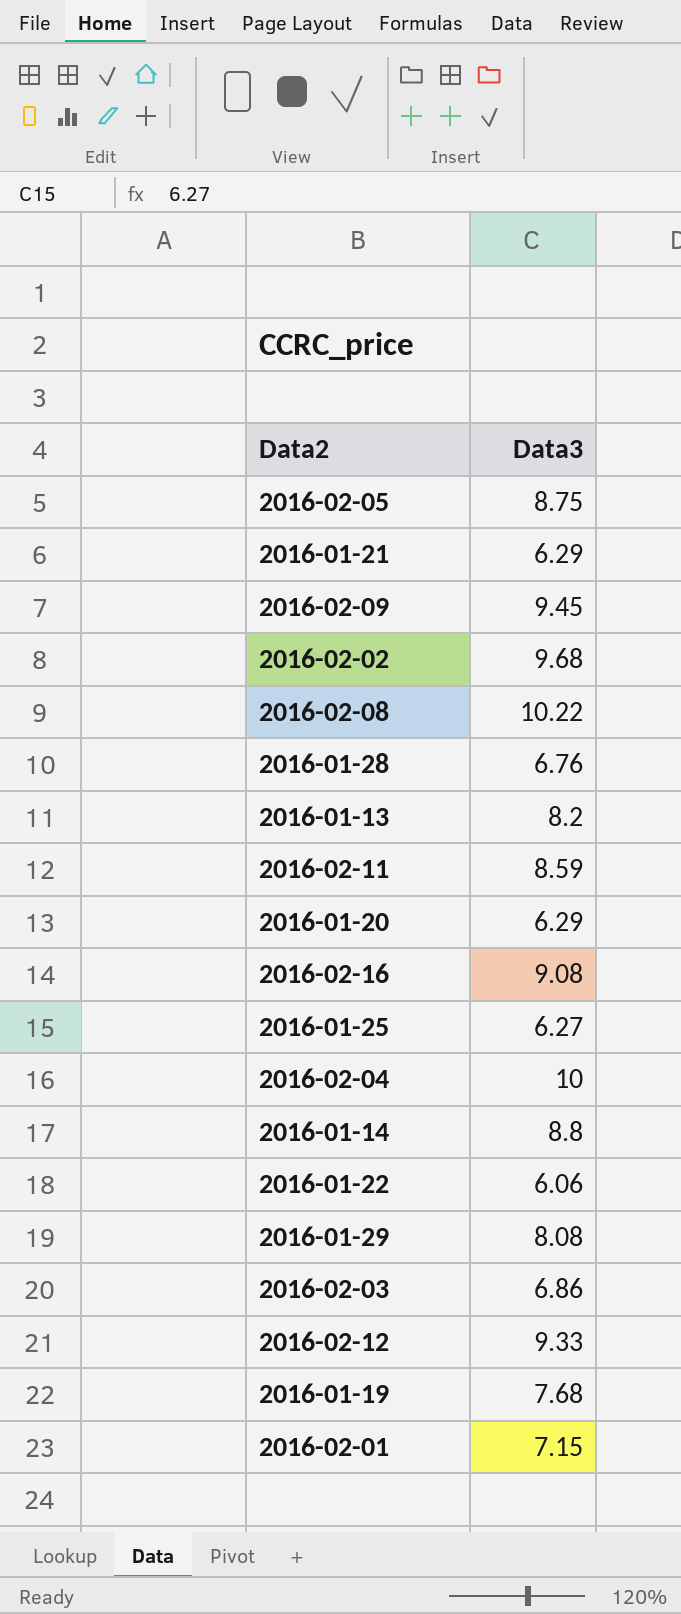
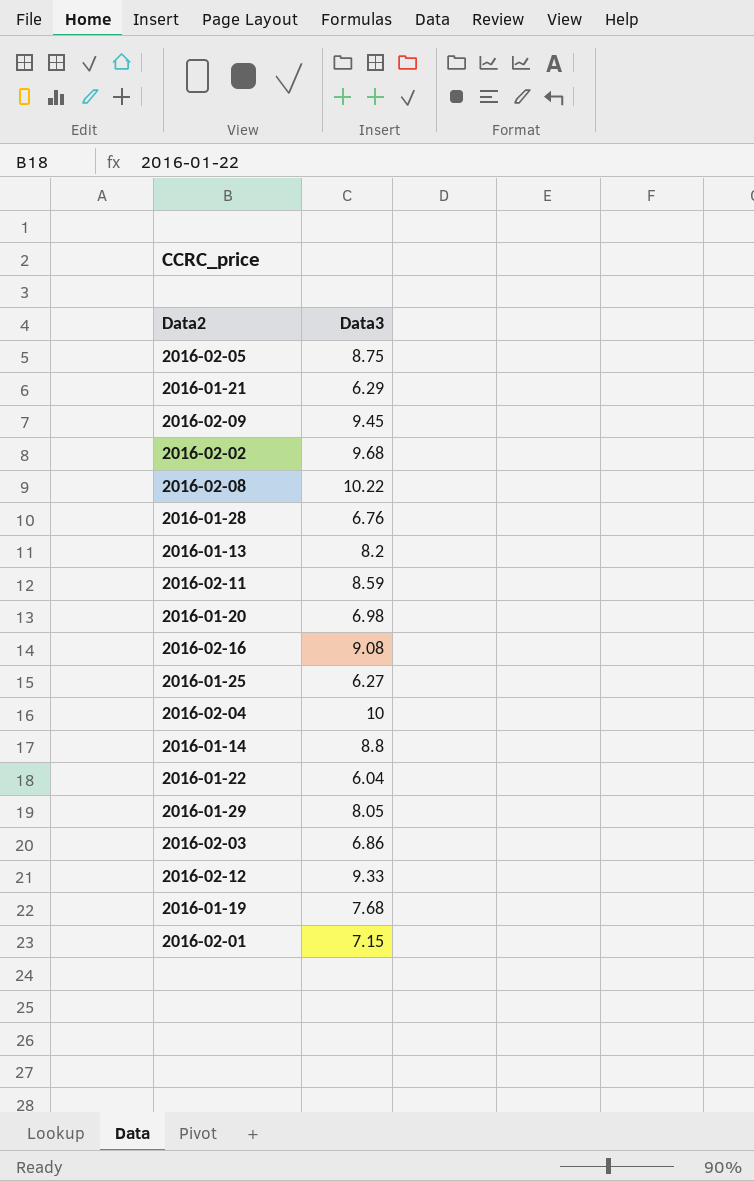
2016-01-20 | Data3: 6.29 -> 6.98
2016-01-22 | Data3: 6.06 -> 6.04
2016-01-29 | Data3: 8.08 -> 8.05

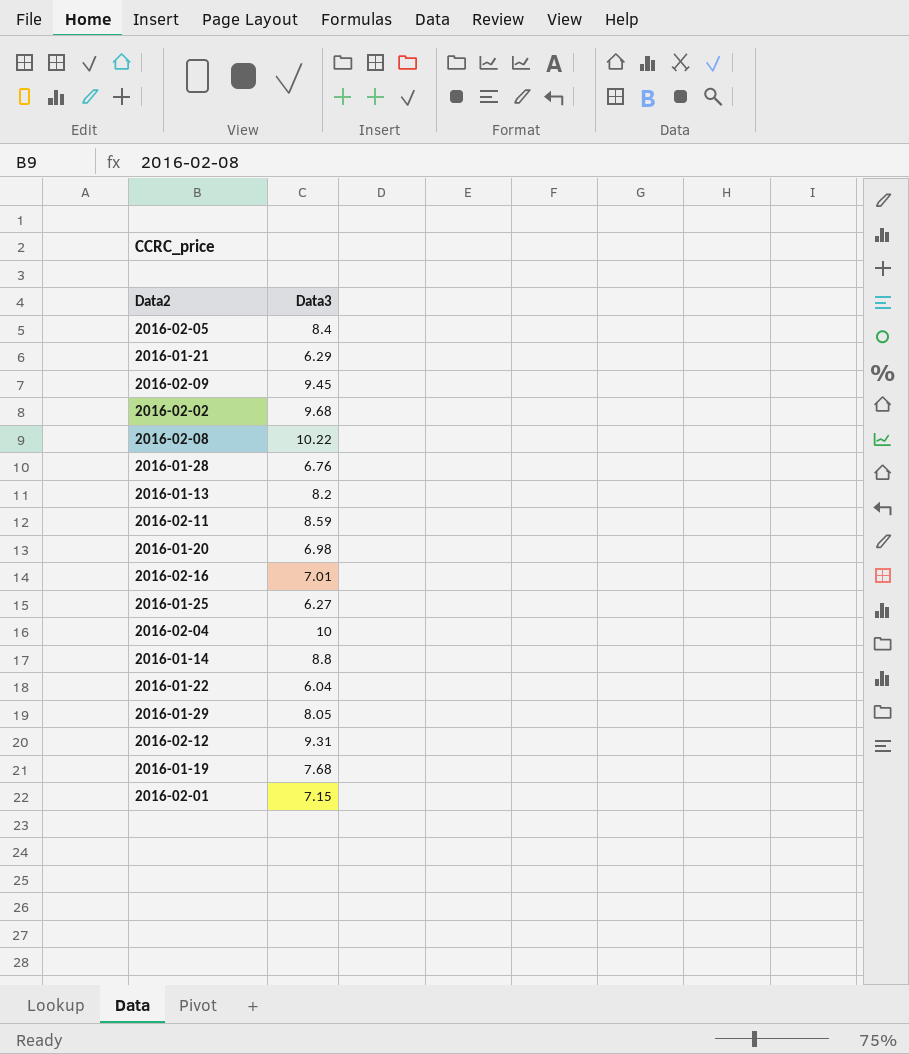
row 2016-02-03: 6.86 -> none
2016-02-05 | Data3: 8.75 -> 8.4
2016-02-16 | Data3: 9.08 -> 7.01
2016-02-12 | Data3: 9.33 -> 9.31

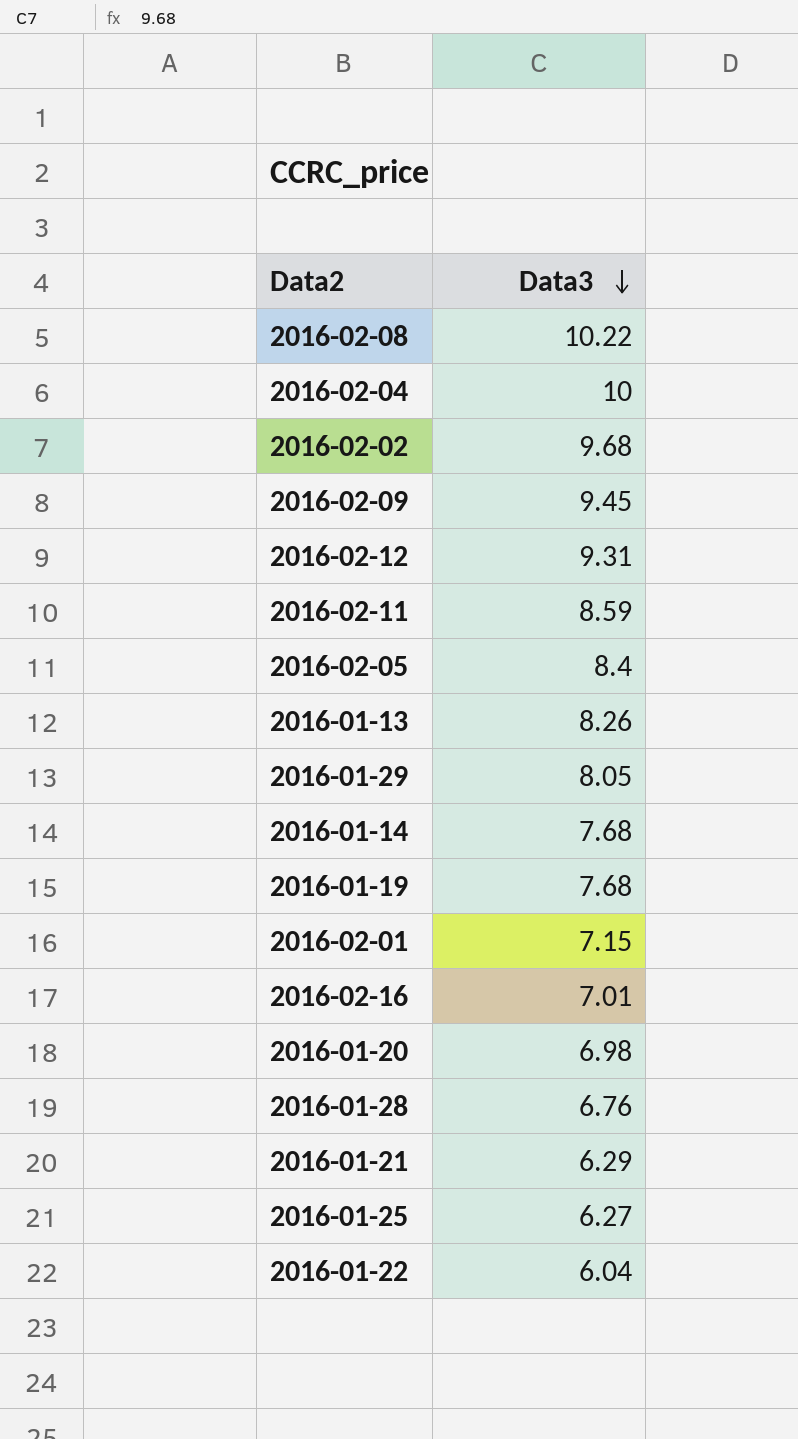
row order: none -> Data3 descending
2016-01-13 | Data3: 8.2 -> 8.26
2016-01-14 | Data3: 8.8 -> 7.68

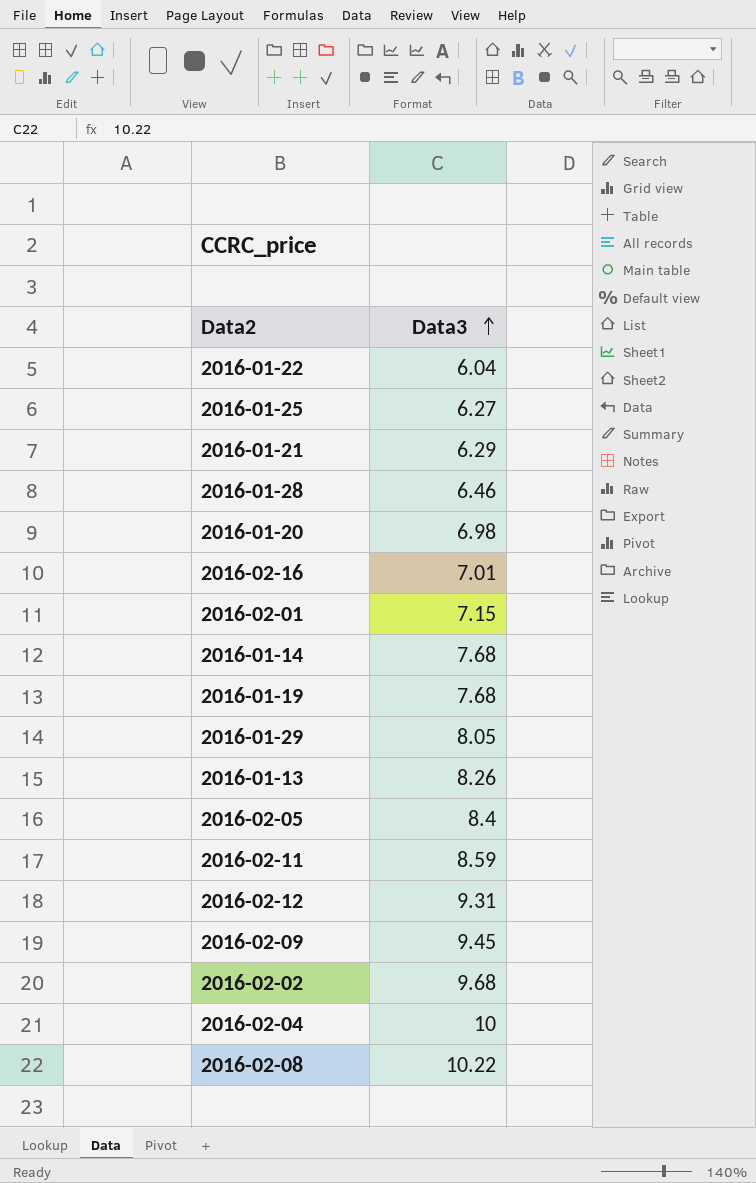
row order: Data3 descending -> Data3 ascending
2016-01-28 | Data3: 6.76 -> 6.46

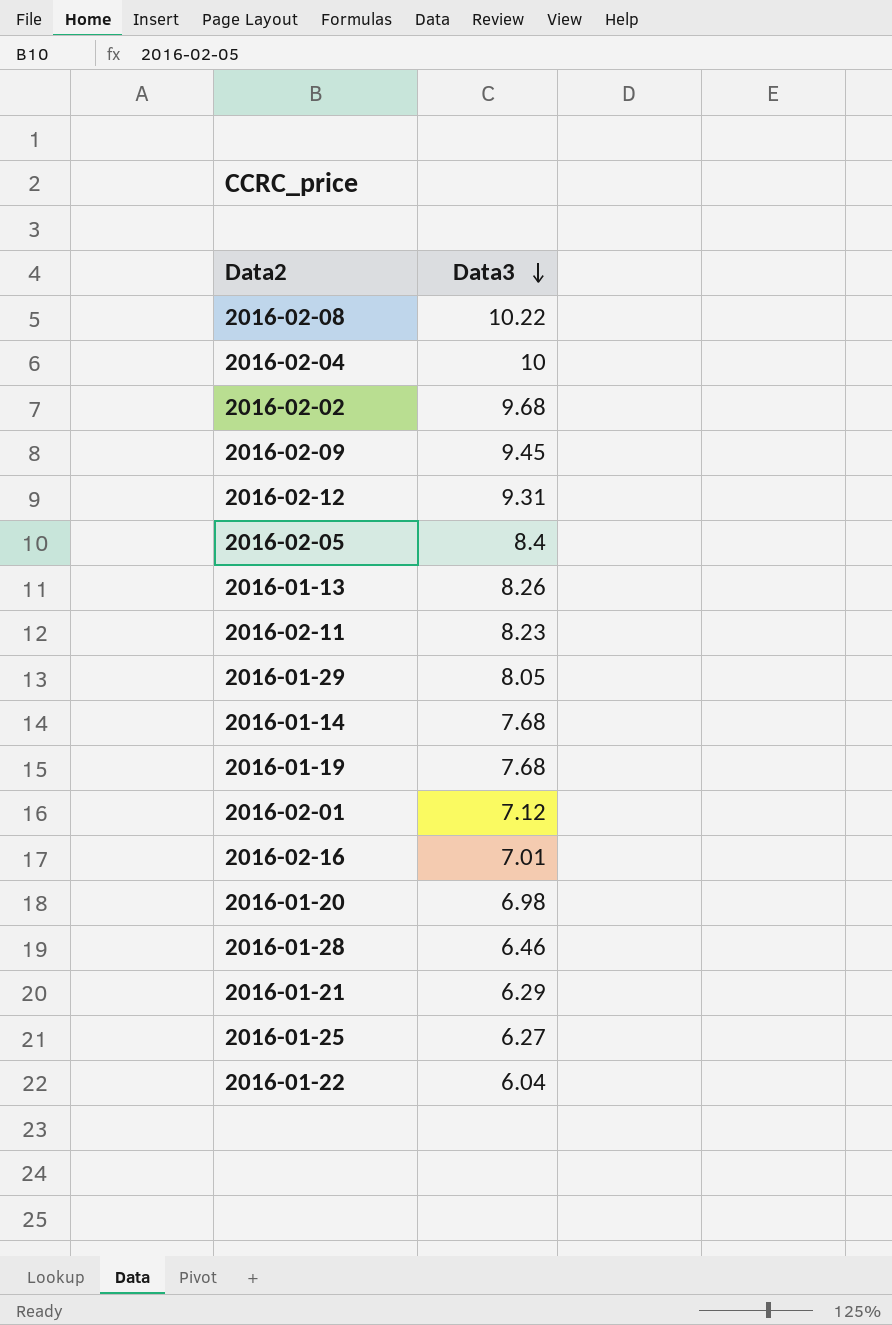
row order: Data3 ascending -> Data3 descending
2016-02-11 | Data3: 8.59 -> 8.23
2016-02-01 | Data3: 7.15 -> 7.12

